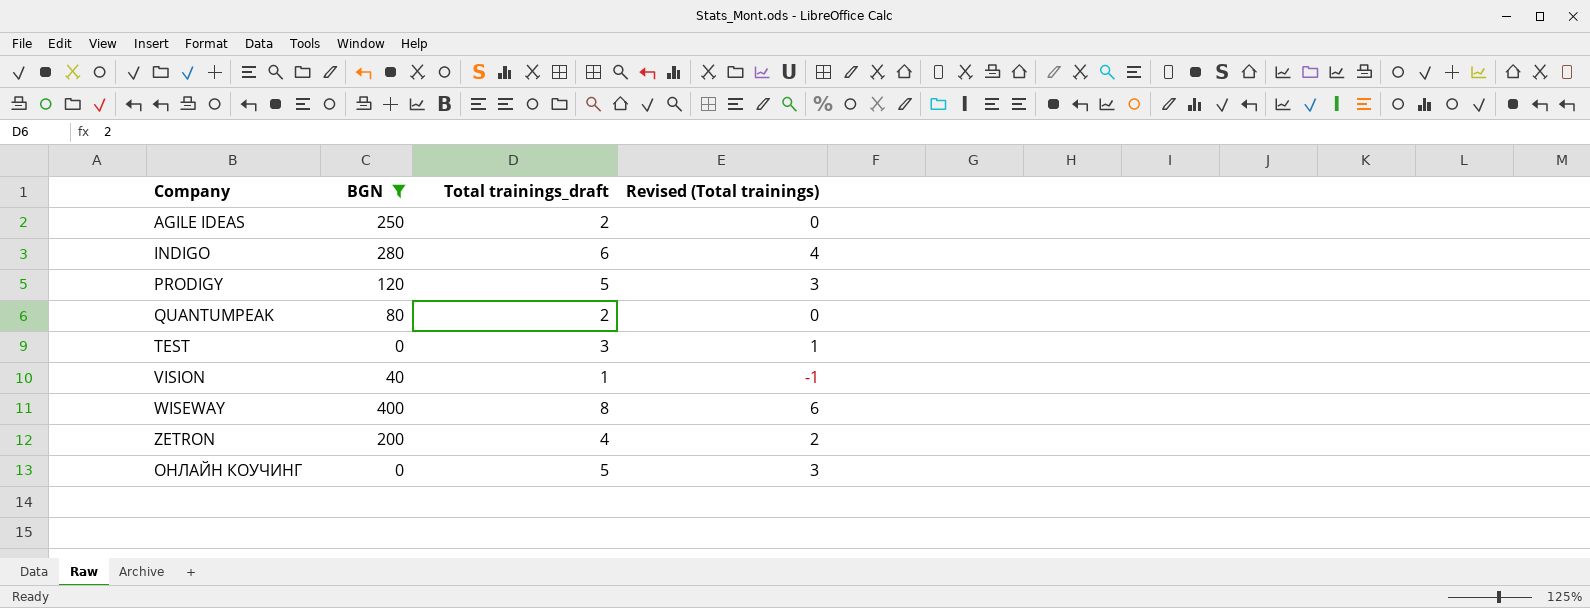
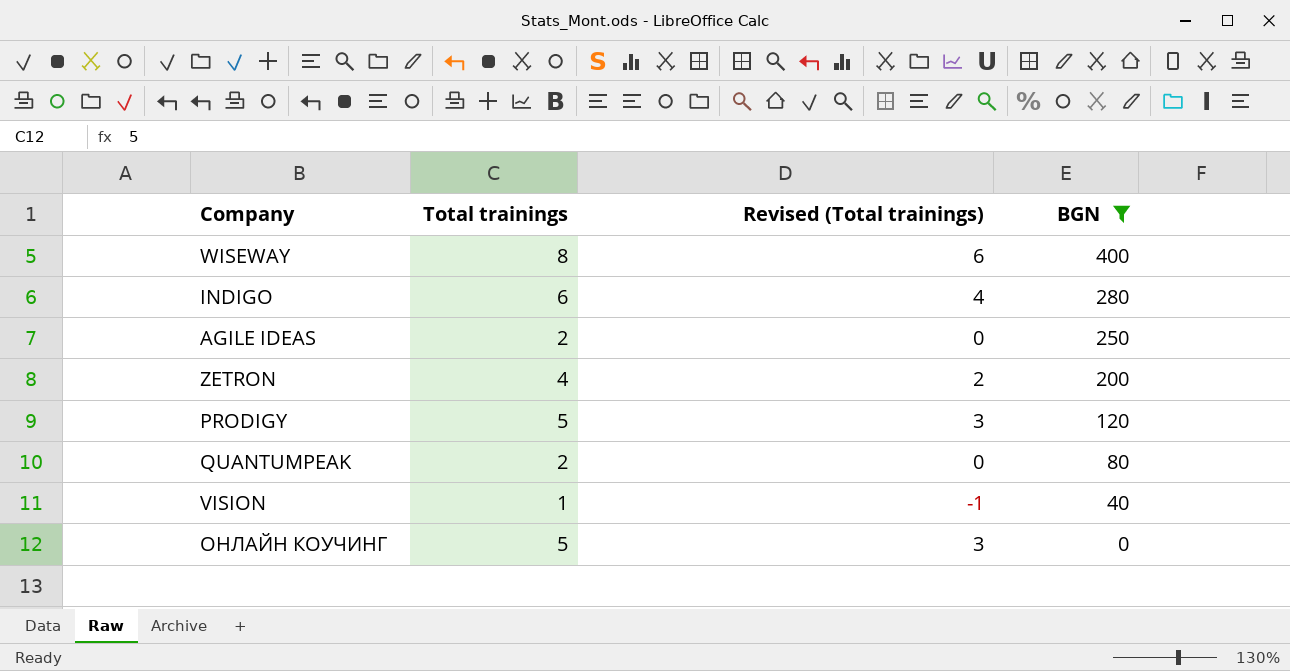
row order: Company ascending -> BGN descending
column name: Total trainings_draft -> Total trainings
column BGN | position: 2 -> 4
row TEST: 0 | 3 | 1 -> none

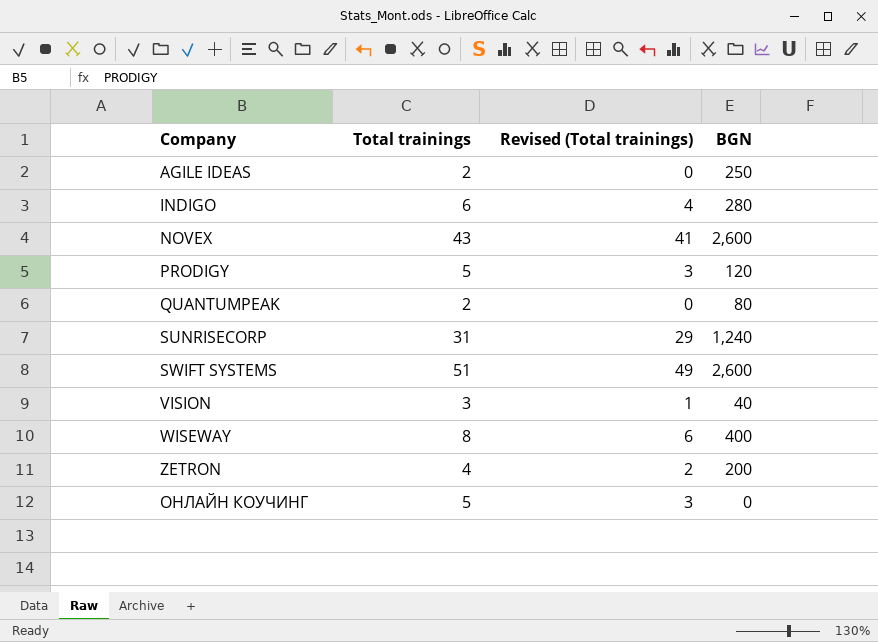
filter: BGN <= 400 -> none
row order: BGN descending -> Company ascending
VISION | Total trainings: 1 -> 3
VISION | Revised (Total trainings): -1 -> 1

